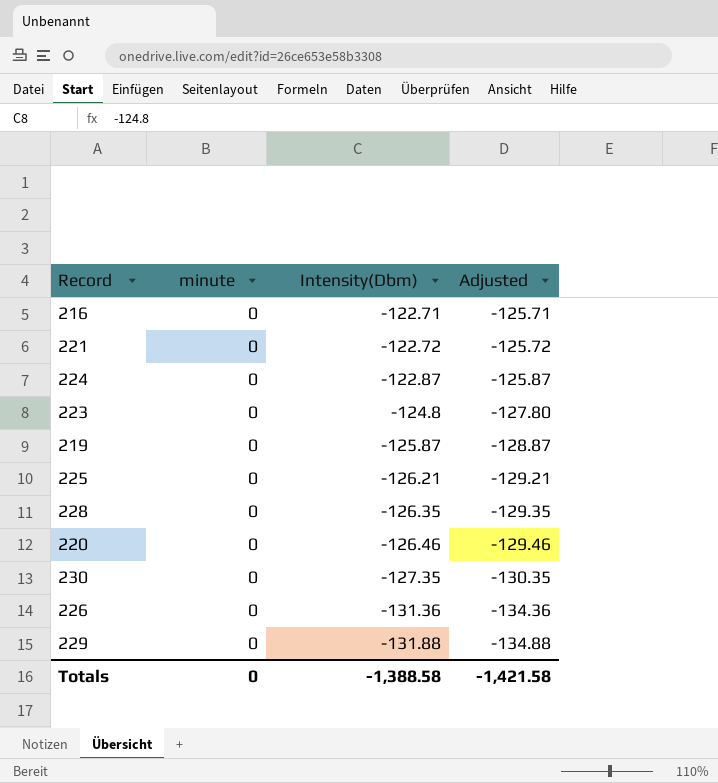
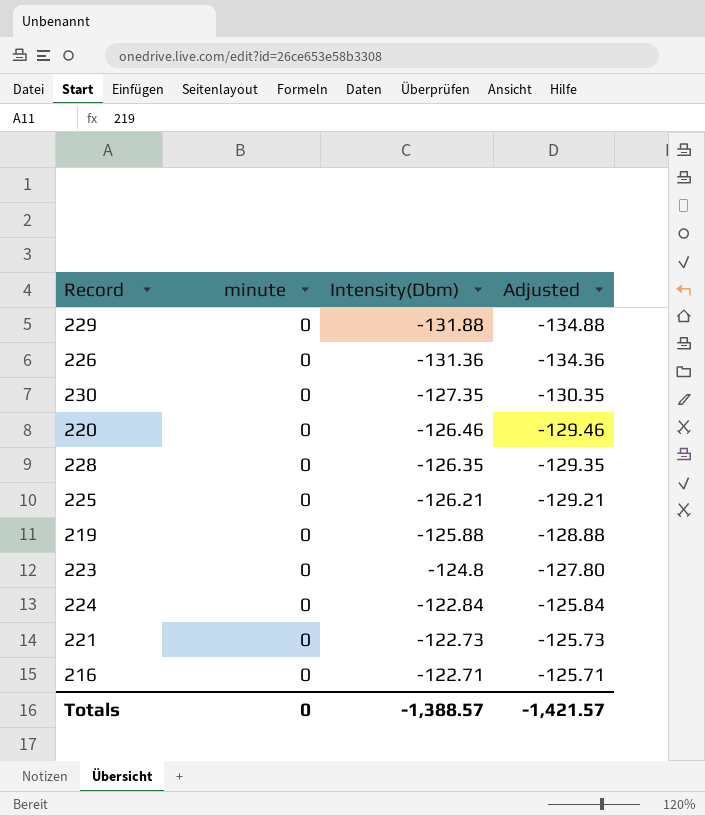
row order: Intensity(Dbm) descending -> Intensity(Dbm) ascending
219 | Intensity(Dbm): -125.87 -> -125.88
219 | Adjusted: -128.87 -> -128.88
224 | Intensity(Dbm): -122.87 -> -122.84
224 | Adjusted: -125.87 -> -125.84
221 | Intensity(Dbm): -122.72 -> -122.73
221 | Adjusted: -125.72 -> -125.73
Totals | Intensity(Dbm): -1,388.58 -> -1,388.57
Totals | Adjusted: -1,421.58 -> -1,421.57

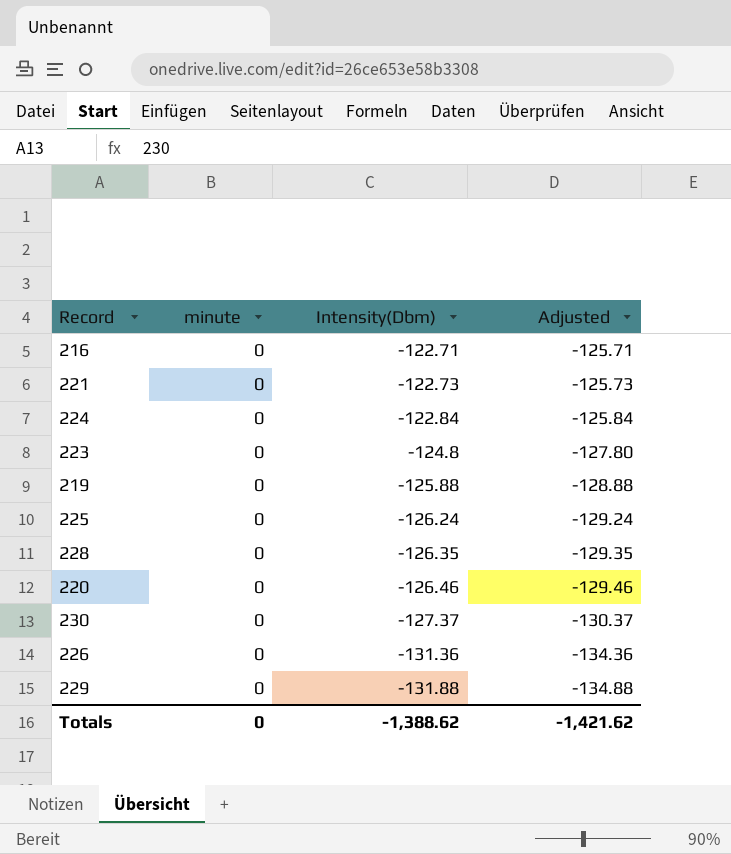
row order: Intensity(Dbm) ascending -> Intensity(Dbm) descending
225 | Intensity(Dbm): -126.21 -> -126.24
225 | Adjusted: -129.21 -> -129.24
230 | Intensity(Dbm): -127.35 -> -127.37
230 | Adjusted: -130.35 -> -130.37
Totals | Intensity(Dbm): -1,388.57 -> -1,388.62
Totals | Adjusted: -1,421.57 -> -1,421.62

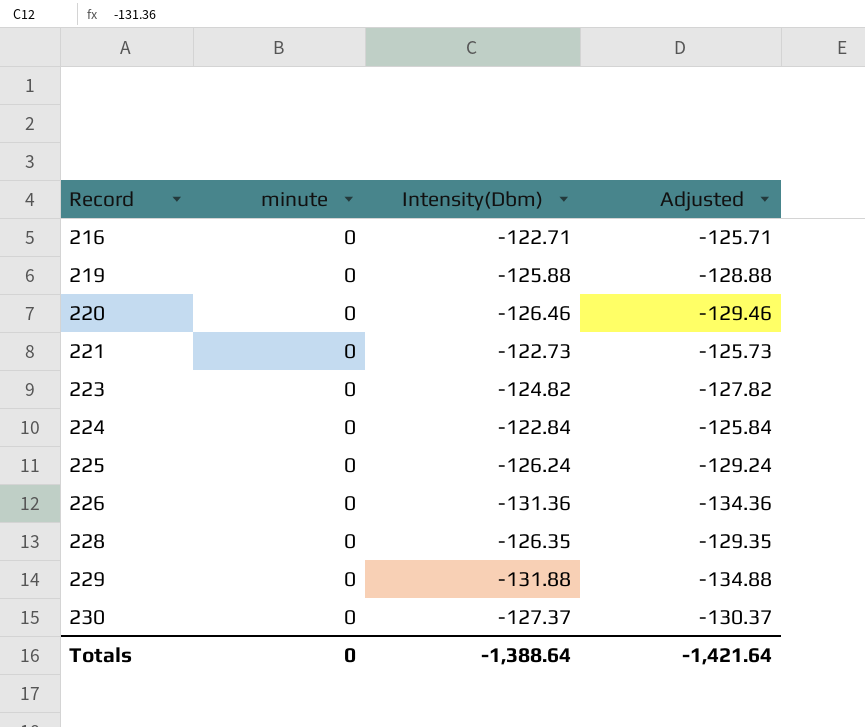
row order: Intensity(Dbm) descending -> Record ascending
223 | Intensity(Dbm): -124.8 -> -124.82
223 | Adjusted: -127.80 -> -127.82
Totals | Intensity(Dbm): -1,388.62 -> -1,388.64
Totals | Adjusted: -1,421.62 -> -1,421.64

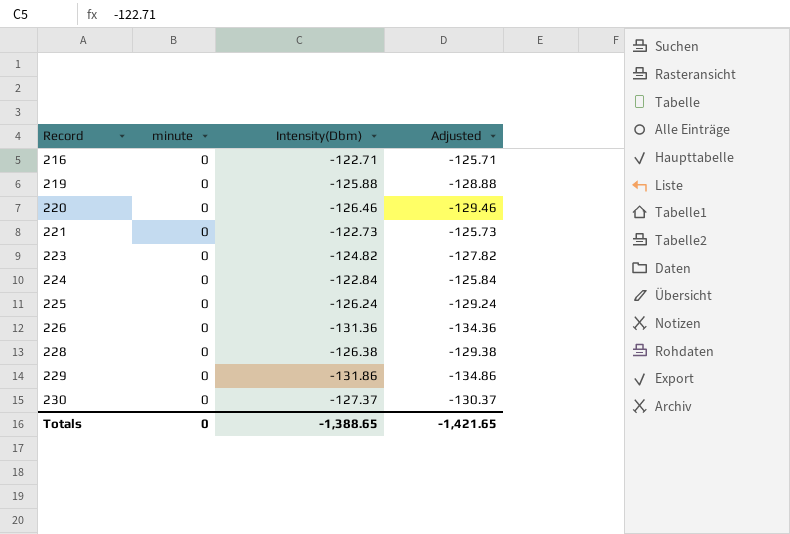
228 | Intensity(Dbm): -126.35 -> -126.38
228 | Adjusted: -129.35 -> -129.38
229 | Intensity(Dbm): -131.88 -> -131.86
229 | Adjusted: -134.88 -> -134.86
Totals | Intensity(Dbm): -1,388.64 -> -1,388.65
Totals | Adjusted: -1,421.64 -> -1,421.65

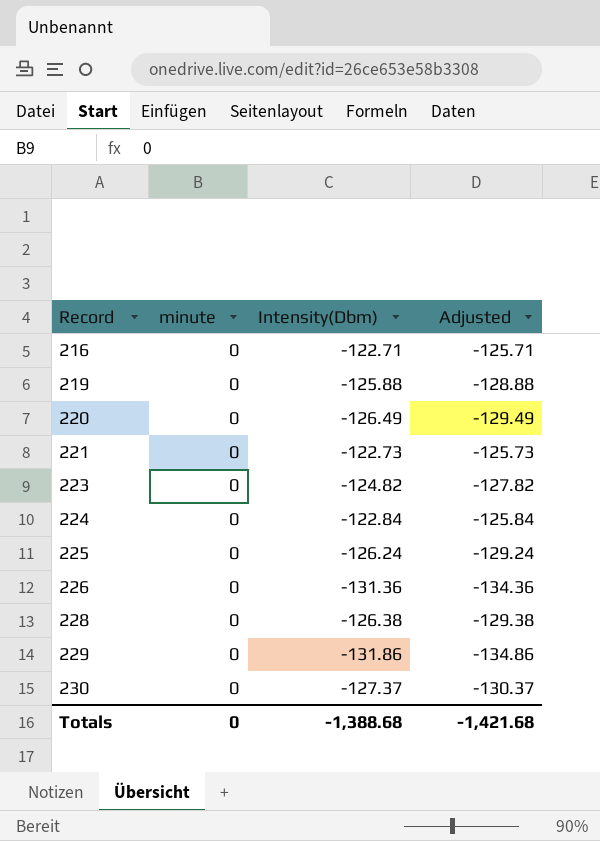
220 | Intensity(Dbm): -126.46 -> -126.49
220 | Adjusted: -129.46 -> -129.49
Totals | Intensity(Dbm): -1,388.65 -> -1,388.68
Totals | Adjusted: -1,421.65 -> -1,421.68

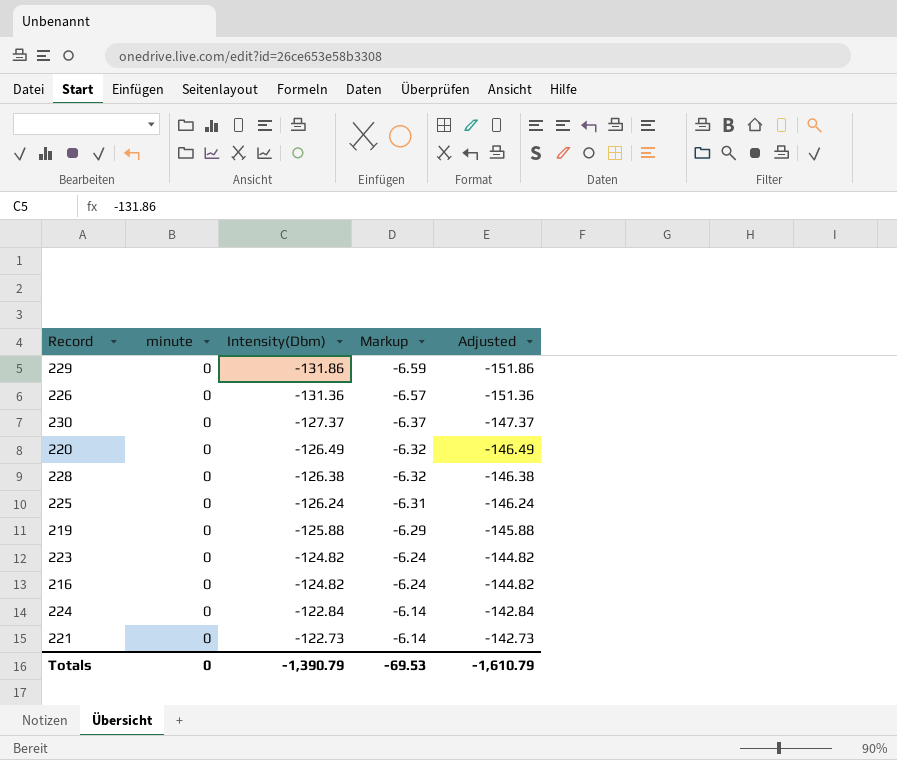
row order: Record ascending -> Intensity(Dbm) ascending
column Markup | formula: none -> [Intensity(Dbm)] * 0.05
column Adjusted | formula: [Intensity(Dbm)] - 3 -> [Intensity(Dbm)] - 20
216 | Intensity(Dbm): -122.71 -> -124.82
Totals | Intensity(Dbm): -1,388.68 -> -1,390.79
Totals | Adjusted: -1,421.68 -> -1,610.79

